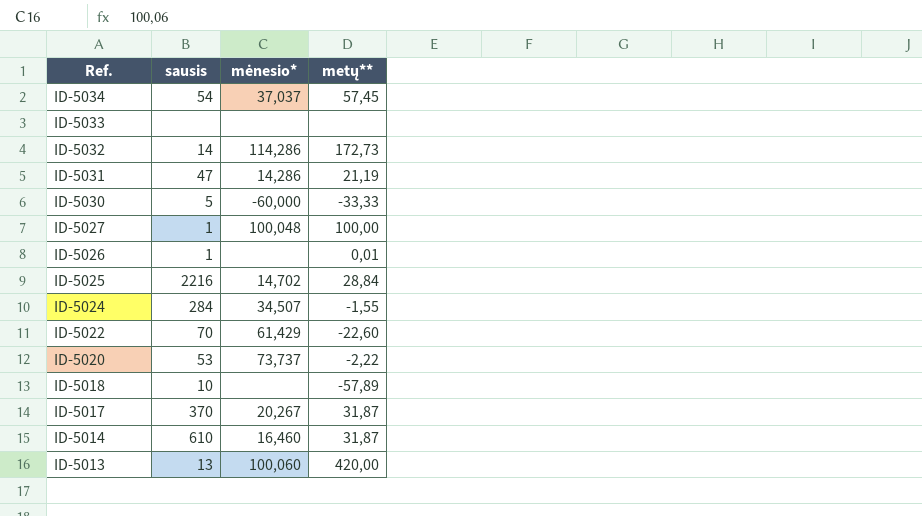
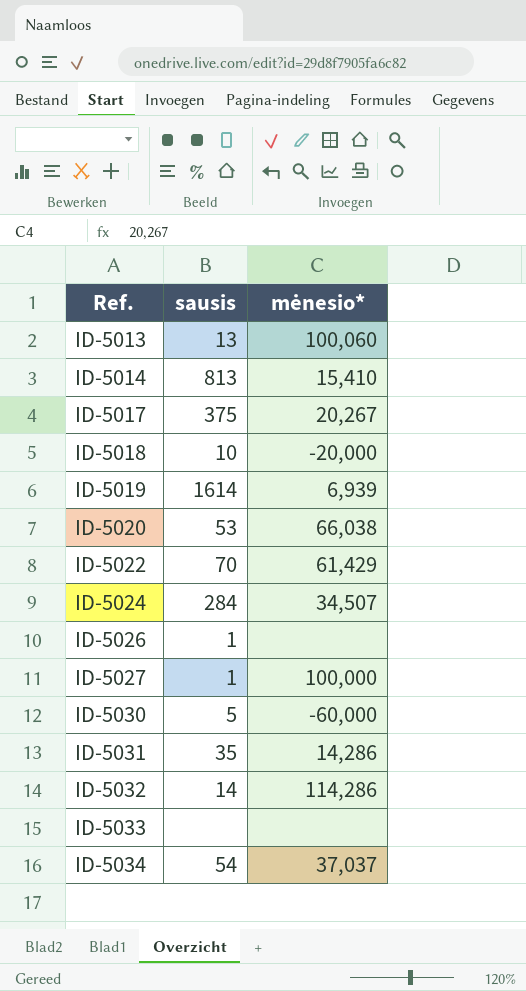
row order: Ref. descending -> Ref. ascending
column metų** | position: 4 -> none
row ID-5025: 2216 | 14,702 | 28,84 -> none
ID-5014 | sausis: 610 -> 813
ID-5014 | mėnesio*: 16,460 -> 15,410
ID-5017 | sausis: 370 -> 375
ID-5018 | mėnesio*: none -> -20,000
row ID-5019: none -> 1614 | 6,939
ID-5020 | mėnesio*: 73,737 -> 66,038
ID-5027 | mėnesio*: 100,048 -> 100,000
ID-5031 | sausis: 47 -> 35

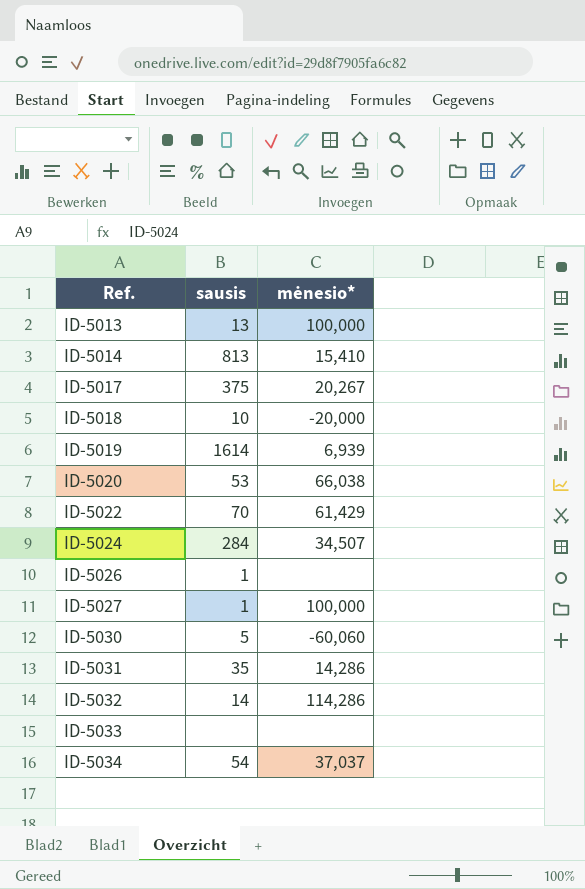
ID-5013 | mėnesio*: 100,060 -> 100,000
ID-5030 | mėnesio*: -60,000 -> -60,060

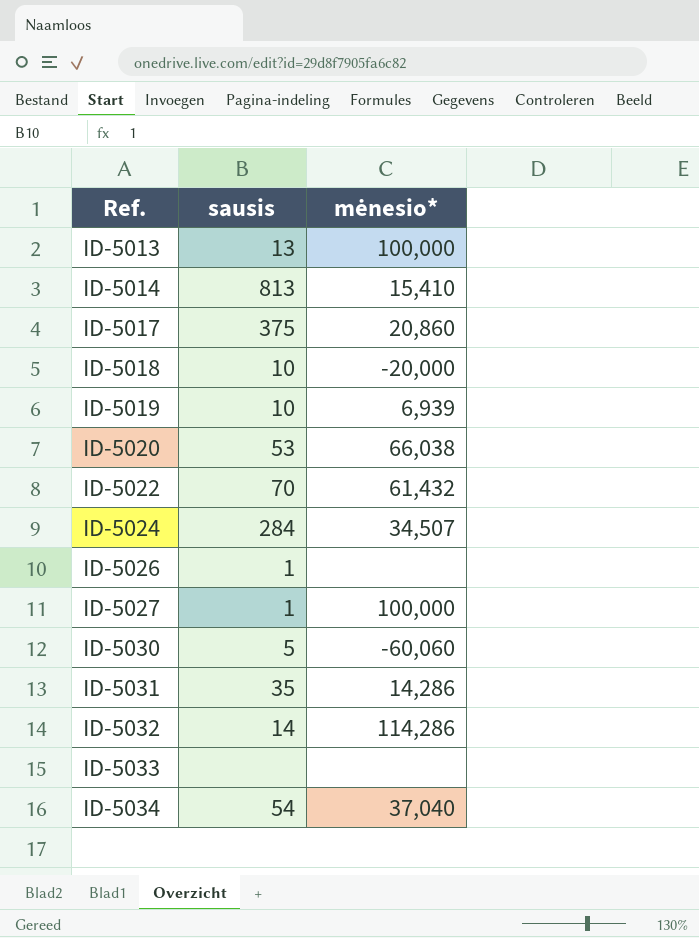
ID-5017 | mėnesio*: 20,267 -> 20,860
ID-5019 | sausis: 1614 -> 10
ID-5022 | mėnesio*: 61,429 -> 61,432
ID-5034 | mėnesio*: 37,037 -> 37,040

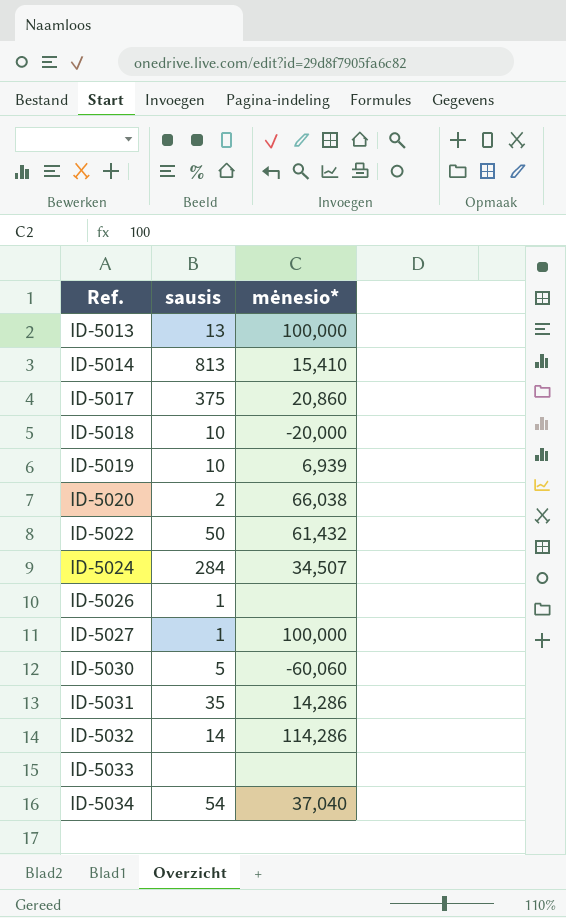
ID-5020 | sausis: 53 -> 2
ID-5022 | sausis: 70 -> 50

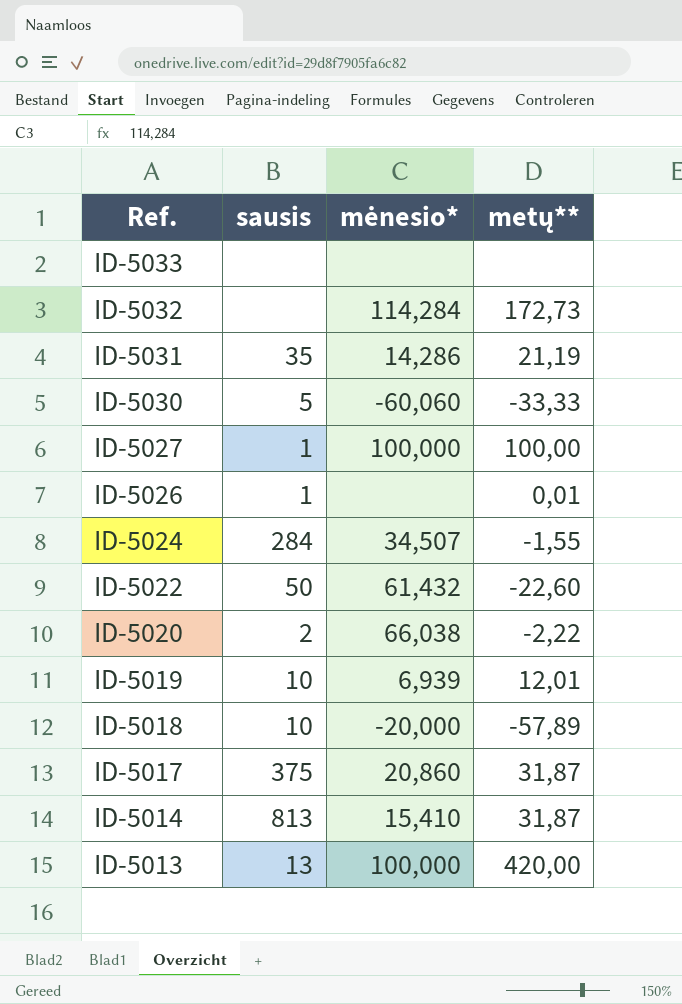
row order: Ref. ascending -> Ref. descending
column metų** | position: none -> 4
row ID-5034: 54 | 37,040 -> none
ID-5032 | sausis: 14 -> none
ID-5032 | mėnesio*: 114,286 -> 114,284

